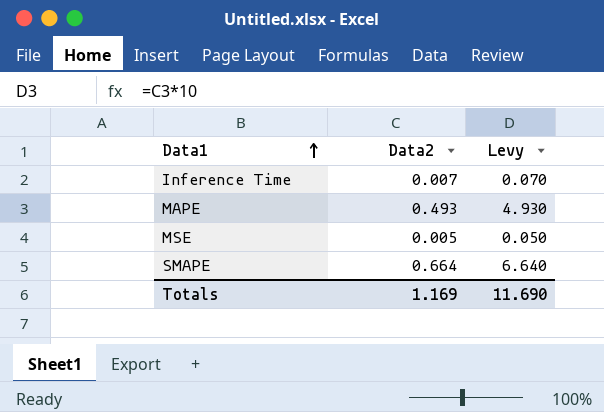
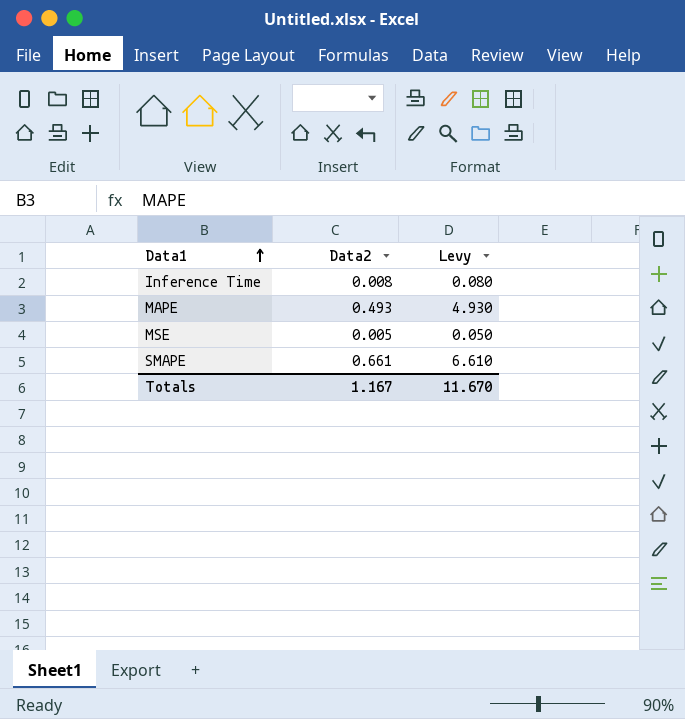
Inference Time | Data2: 0.007 -> 0.008
Inference Time | Levy: 0.070 -> 0.080
SMAPE | Data2: 0.664 -> 0.661
SMAPE | Levy: 6.640 -> 6.610
Totals | Data2: 1.169 -> 1.167
Totals | Levy: 11.690 -> 11.670

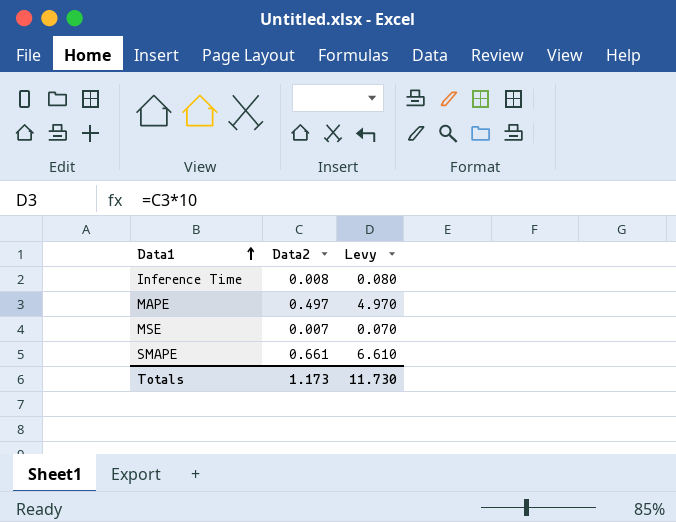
MAPE | Data2: 0.493 -> 0.497
MAPE | Levy: 4.930 -> 4.970
MSE | Data2: 0.005 -> 0.007
MSE | Levy: 0.050 -> 0.070
Totals | Data2: 1.167 -> 1.173
Totals | Levy: 11.670 -> 11.730

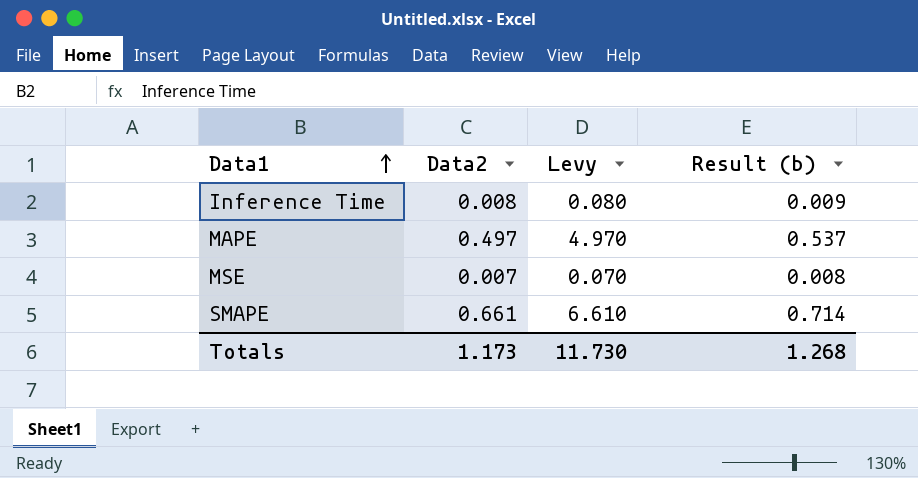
column Result (b) | formula: none -> [Data2] * 1.08

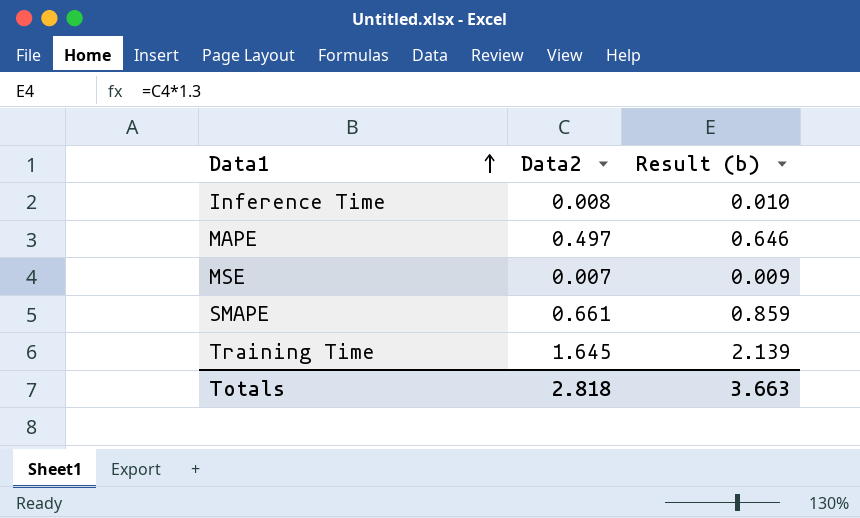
column Levy | formula: [Data2] * 10 -> none
column Result (b) | formula: [Data2] * 1.08 -> [Data2] * 1.3
row Training Time: none -> 1.645 | 2.139
Totals | Data2: 1.173 -> 2.818
Totals | Result (b): 1.268 -> 3.663

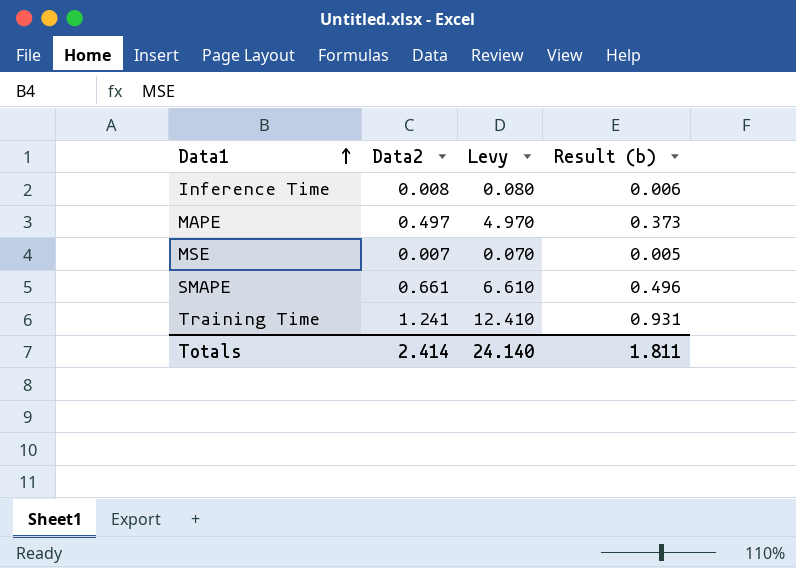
column Levy | formula: none -> [Data2] * 10
column Result (b) | formula: [Data2] * 1.3 -> [Data2] * 0.75
Training Time | Data2: 1.645 -> 1.241
Totals | Data2: 2.818 -> 2.414
Totals | Result (b): 3.663 -> 1.811

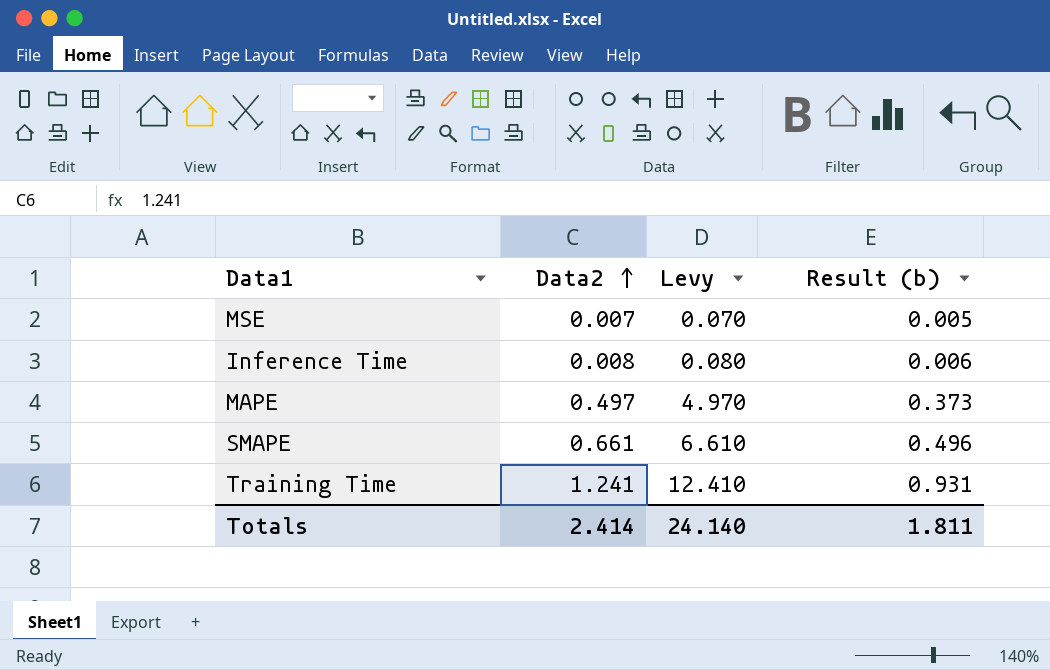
row order: Data1 ascending -> Data2 ascending

